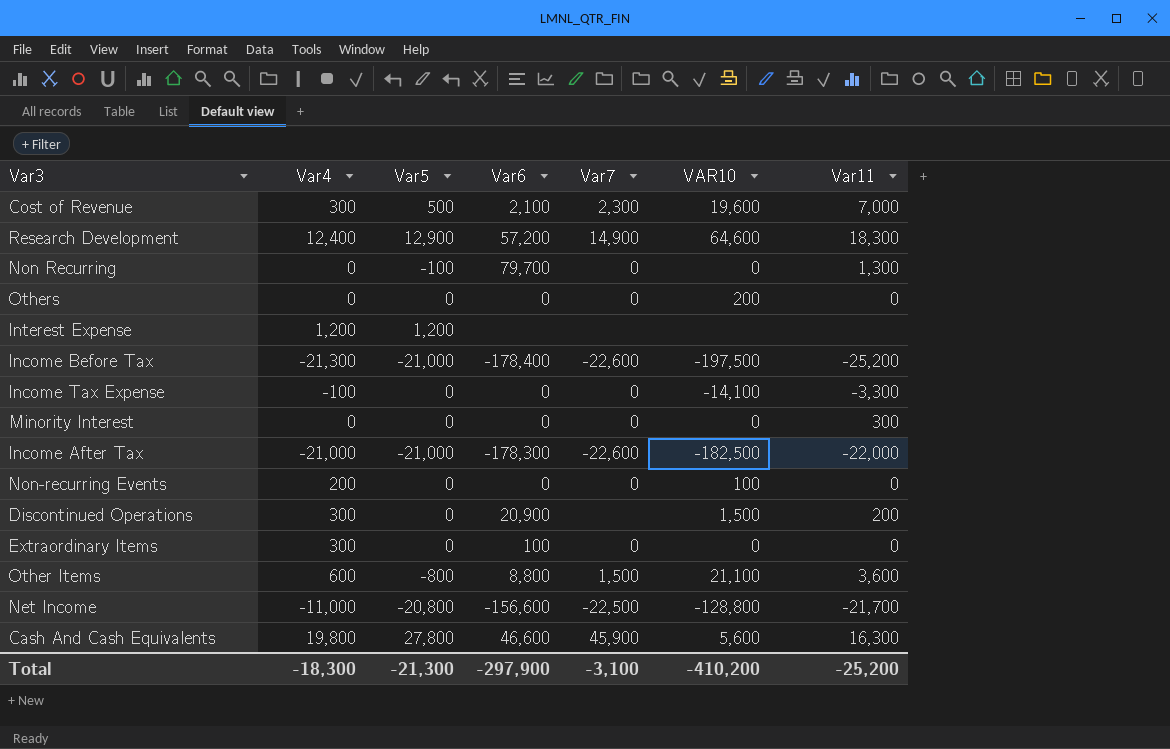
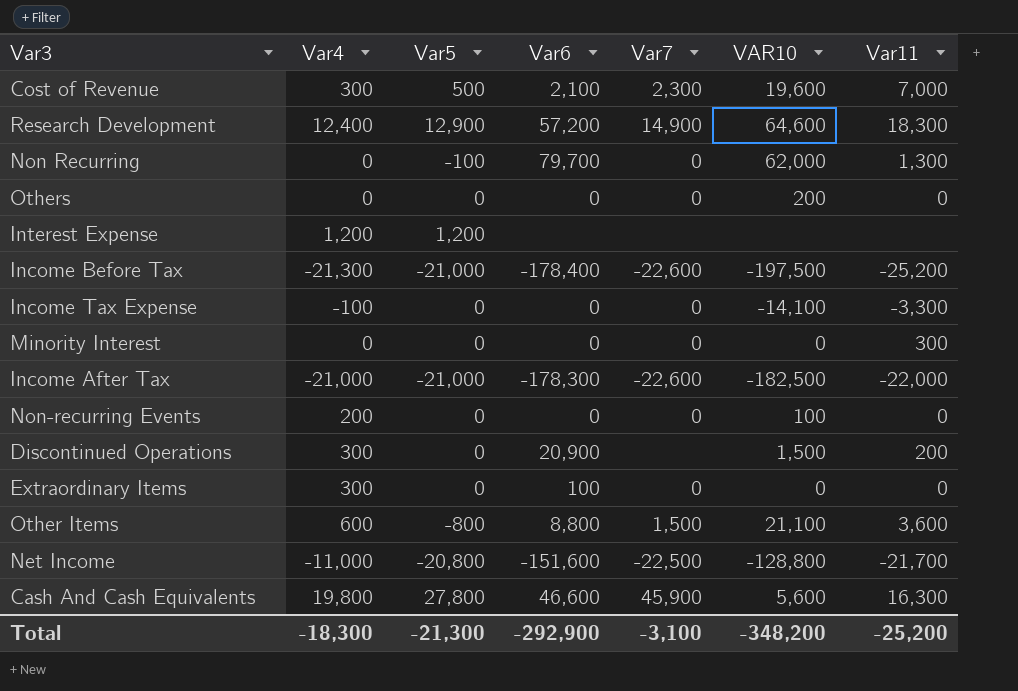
Non Recurring | VAR10: 0 -> 62,000
Net Income | Var6: -156,600 -> -151,600
Total | Var6: -297,900 -> -292,900
Total | VAR10: -410,200 -> -348,200

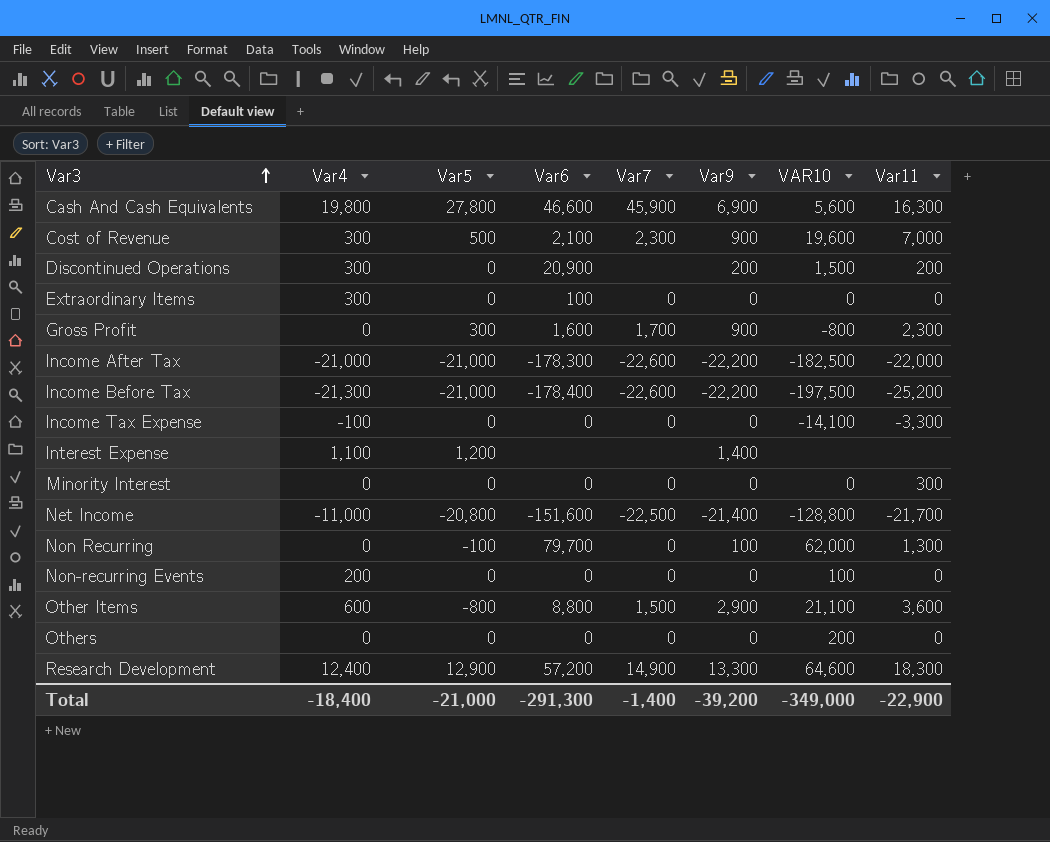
row order: none -> Var3 ascending
column Var9 | position: none -> 6
row Gross Profit: none -> 0 | 300 | 1,600 | 1,700 | 900 | -800 | 2,300
Interest Expense | Var4: 1,200 -> 1,100
Total | Var4: -18,300 -> -18,400
Total | Var5: -21,300 -> -21,000
Total | Var6: -292,900 -> -291,300
Total | Var7: -3,100 -> -1,400
Total | VAR10: -348,200 -> -349,000
Total | Var11: -25,200 -> -22,900

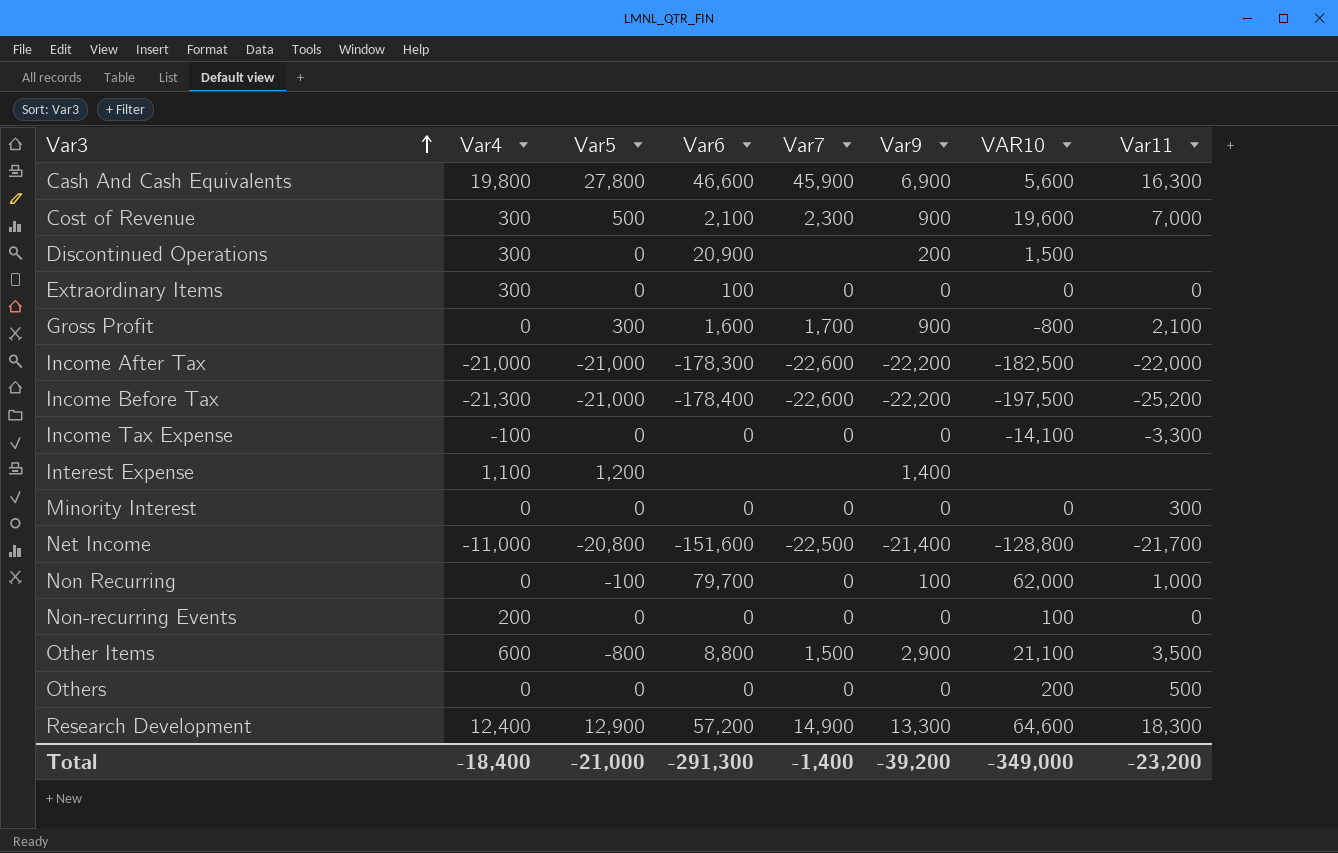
Discontinued Operations | Var11: 200 -> none
Gross Profit | Var11: 2,300 -> 2,100
Non Recurring | Var11: 1,300 -> 1,000
Other Items | Var11: 3,600 -> 3,500
Others | Var11: 0 -> 500
Total | Var11: -22,900 -> -23,200

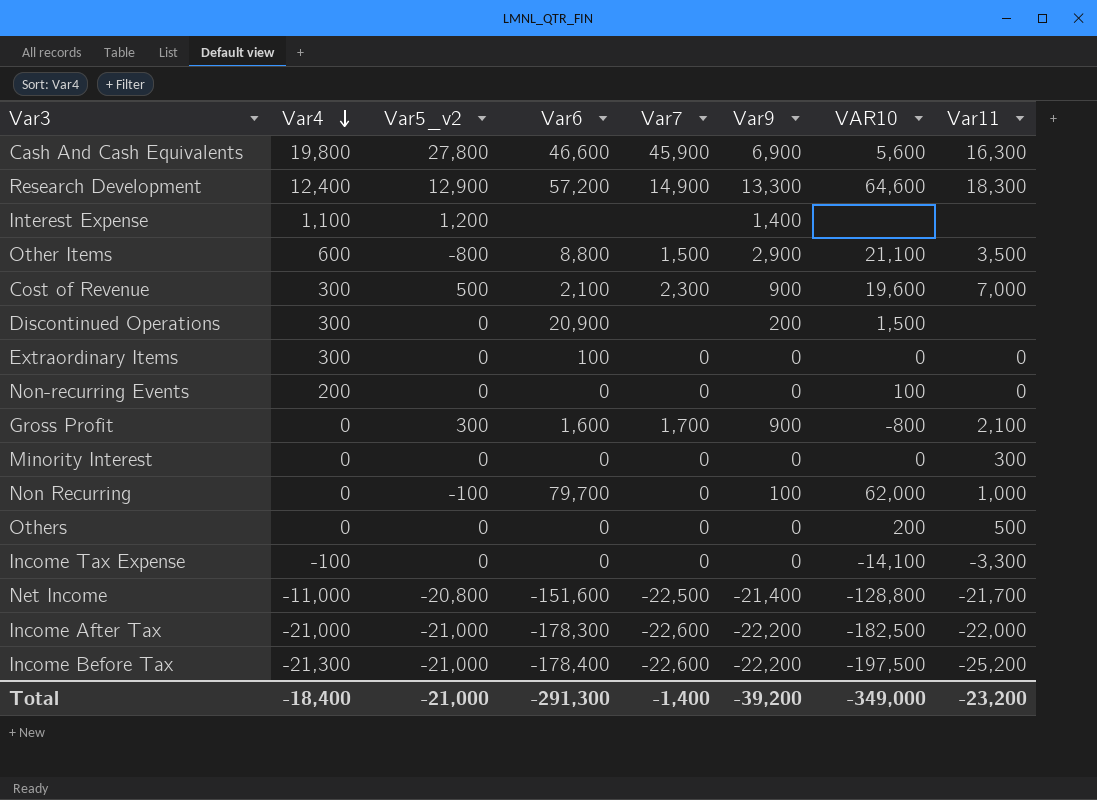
row order: Var3 ascending -> Var4 descending
column name: Var5 -> Var5_v2

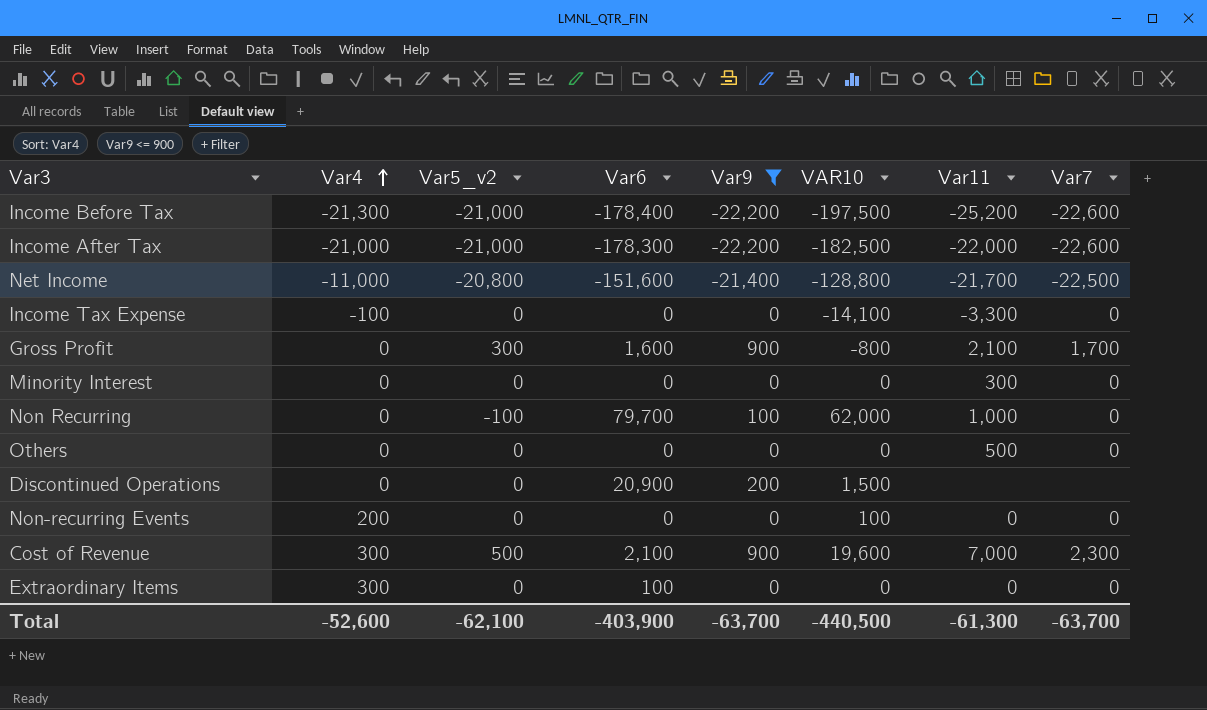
filter: none -> Var9 <= 900
row order: Var4 descending -> Var4 ascending
column Var7 | position: 5 -> 8
Others | VAR10: 200 -> 0
Discontinued Operations | Var4: 300 -> 0
Total | Var4: -18,400 -> -52,600
Total | Var5_v2: -21,000 -> -62,100
Total | Var6: -291,300 -> -403,900
Total | Var9: -39,200 -> -63,700
Total | VAR10: -349,000 -> -440,500
Total | Var11: -23,200 -> -61,300
Total | Var7: -1,400 -> -63,700

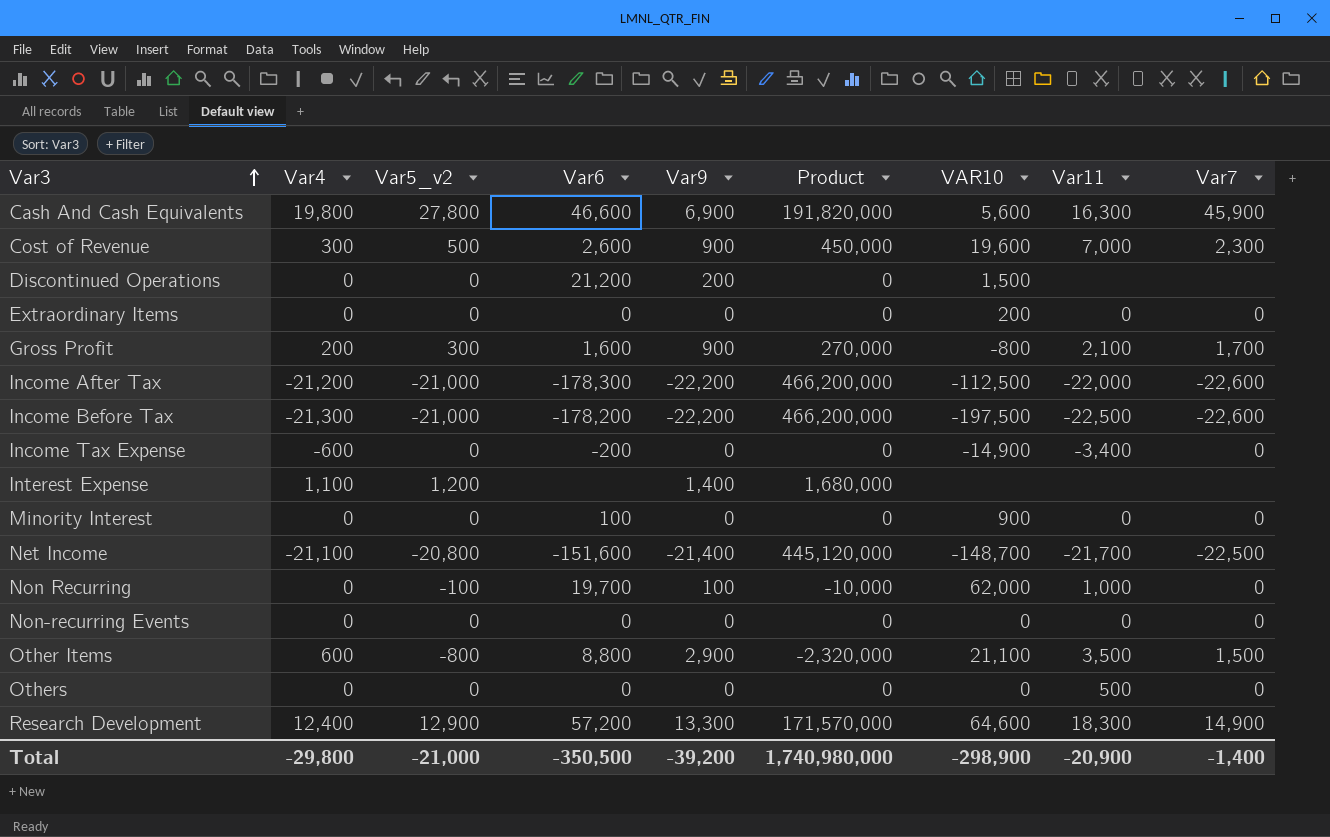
filter: Var9 <= 900 -> none
row order: Var4 ascending -> Var3 ascending
column Product | formula: none -> [Var5_v2] * [Var9]
Cost of Revenue | Var6: 2,100 -> 2,600
Discontinued Operations | Var6: 20,900 -> 21,200
Extraordinary Items | Var4: 300 -> 0
Extraordinary Items | Var6: 100 -> 0
Extraordinary Items | VAR10: 0 -> 200
Gross Profit | Var4: 0 -> 200
Income After Tax | Var4: -21,000 -> -21,200
Income After Tax | VAR10: -182,500 -> -112,500
Income Before Tax | Var6: -178,400 -> -178,200
Income Before Tax | Var11: -25,200 -> -22,500
Income Tax Expense | Var4: -100 -> -600
Income Tax Expense | Var6: 0 -> -200
Income Tax Expense | VAR10: -14,100 -> -14,900
Income Tax Expense | Var11: -3,300 -> -3,400
Minority Interest | Var6: 0 -> 100
Minority Interest | VAR10: 0 -> 900
Minority Interest | Var11: 300 -> 0
Net Income | Var4: -11,000 -> -21,100
Net Income | VAR10: -128,800 -> -148,700
Non Recurring | Var6: 79,700 -> 19,700
Non-recurring Events | Var4: 200 -> 0
Non-recurring Events | VAR10: 100 -> 0
Total | Var4: -52,600 -> -29,800
Total | Var5_v2: -62,100 -> -21,000
Total | Var6: -403,900 -> -350,500
Total | Var9: -63,700 -> -39,200
Total | VAR10: -440,500 -> -298,900
Total | Var11: -61,300 -> -20,900
Total | Var7: -63,700 -> -1,400

